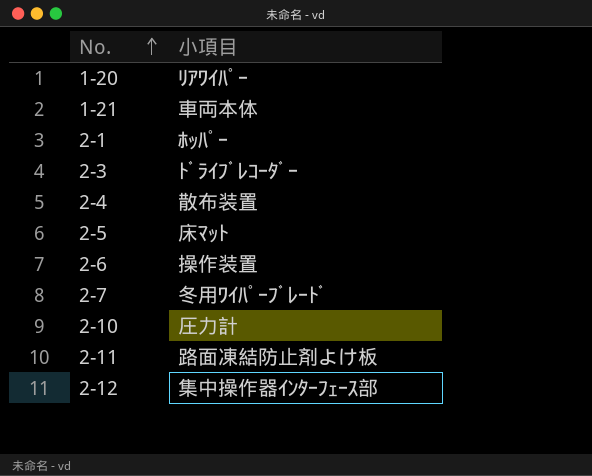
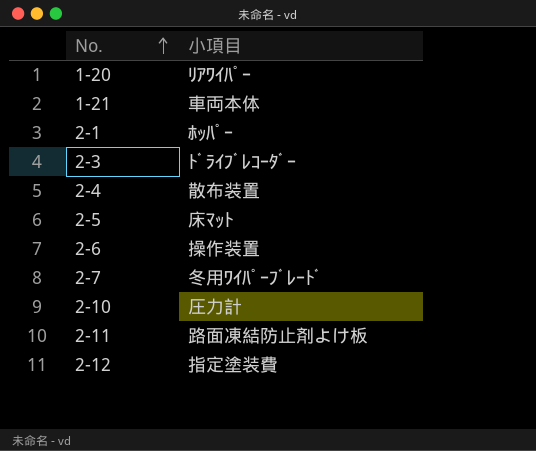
2-12 | 小項目: 集中操作器ｲﾝﾀｰﾌｪｰｽ部 -> 指定塗装費

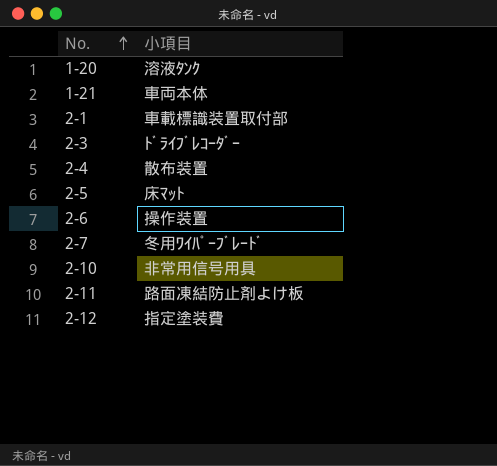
1-20 | 小項目: ﾘｱﾜｲﾊﾟｰ -> 溶液ﾀﾝｸ
2-1 | 小項目: ﾎｯﾊﾟｰ -> 車載標識装置取付部
2-10 | 小項目: 圧力計 -> 非常用信号用具

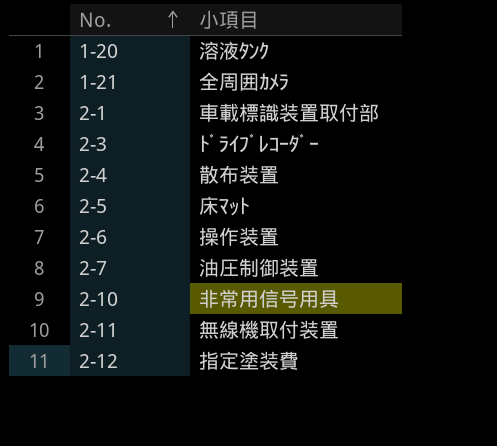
1-21 | 小項目: 車両本体 -> 全周囲ｶﾒﾗ
2-7 | 小項目: 冬用ﾜｲﾊﾟｰﾌﾞﾚｰﾄﾞ -> 油圧制御装置
2-11 | 小項目: 路面凍結防止剤よけ板 -> 無線機取付装置

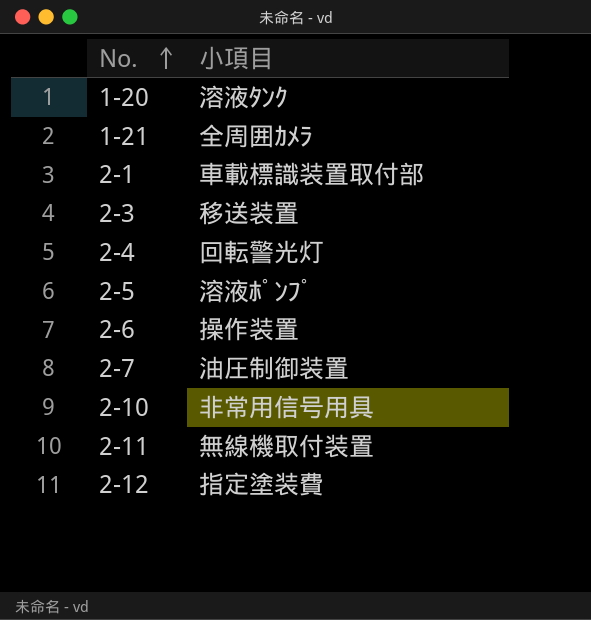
2-3 | 小項目: ﾄﾞﾗｲﾌﾞﾚｺｰﾀﾞｰ -> 移送装置
2-4 | 小項目: 散布装置 -> 回転警光灯
2-5 | 小項目: 床ﾏｯﾄ -> 溶液ﾎﾟﾝﾌﾟ

